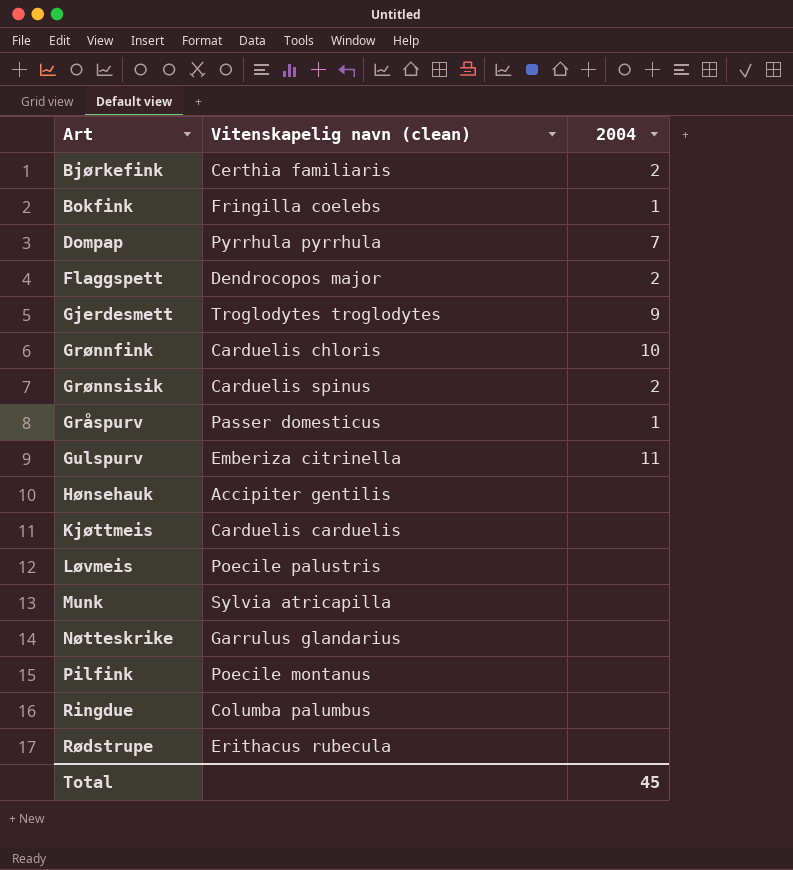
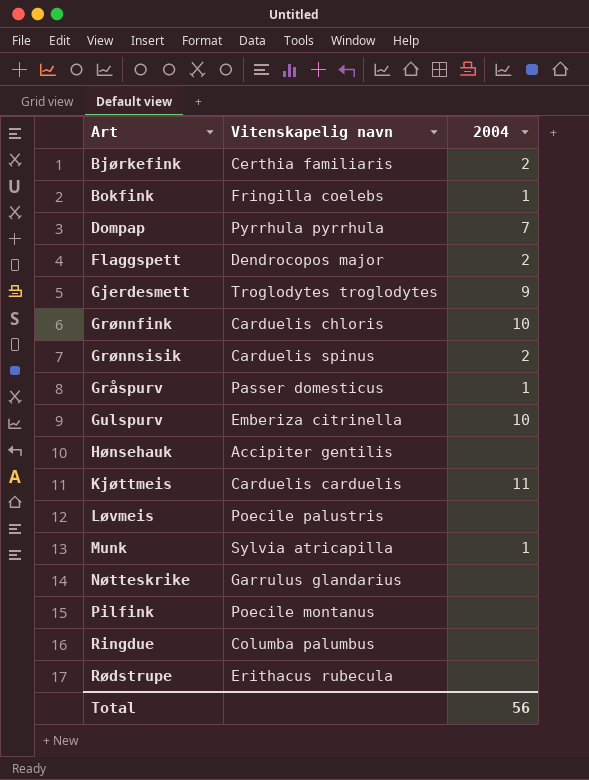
column name: Vitenskapelig navn (clean) -> Vitenskapelig navn
Gulspurv | 2004: 11 -> 10
Kjøttmeis | 2004: none -> 11
Munk | 2004: none -> 1
Total | 2004: 45 -> 56

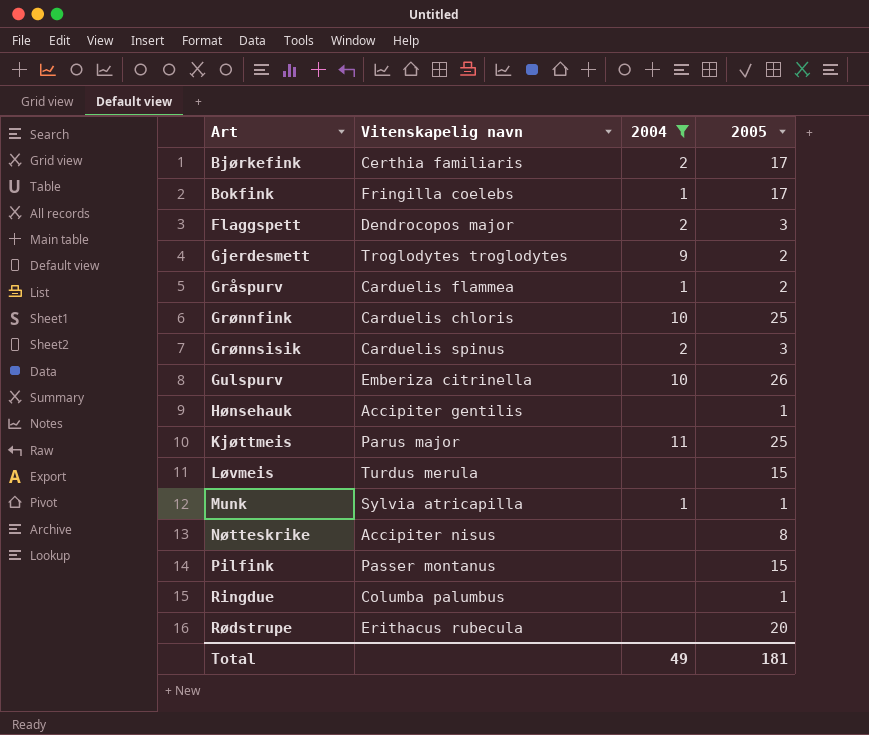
filter: none -> 2004 != 7
row order: none -> Art ascending
column 2005 | position: none -> 4
Gråspurv | Vitenskapelig navn: Passer domesticus -> Carduelis flammea
Kjøttmeis | Vitenskapelig navn: Carduelis carduelis -> Parus major
Løvmeis | Vitenskapelig navn: Poecile palustris -> Turdus merula
Nøtteskrike | Vitenskapelig navn: Garrulus glandarius -> Accipiter nisus
Pilfink | Vitenskapelig navn: Poecile montanus -> Passer montanus
Total | 2004: 56 -> 49

